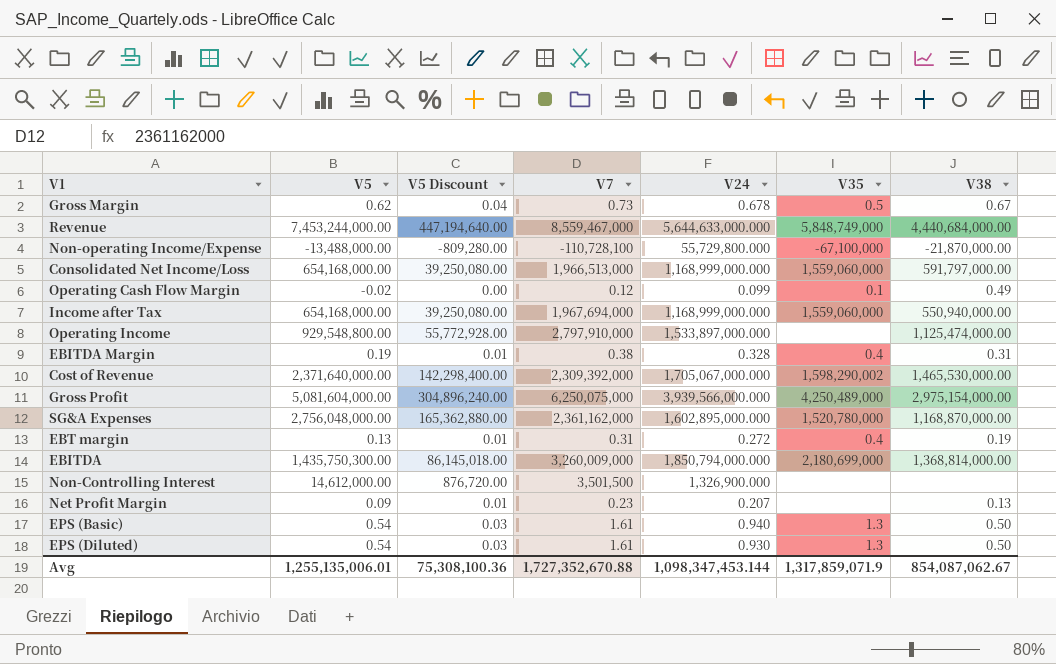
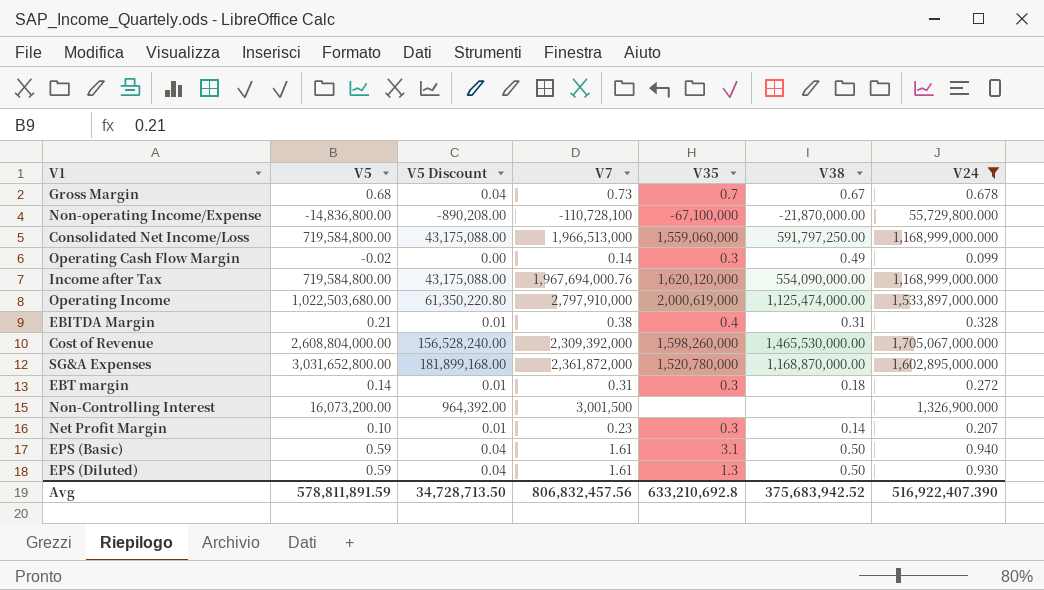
filter: none -> V24 <= 1,705,067,000.000
column V24 | position: 5 -> 7
Gross Margin | V5: 0.62 -> 0.68
Gross Margin | V35: 0.5 -> 0.7
Non-operating Income/Expense | V5: -13,488,000.00 -> -14,836,800.00
Non-operating Income/Expense | V5 Discount: -809,280.00 -> -890,208.00
Consolidated Net Income/Loss | V5: 654,168,000.00 -> 719,584,800.00
Consolidated Net Income/Loss | V5 Discount: 39,250,080.00 -> 43,175,088.00
Consolidated Net Income/Loss | V38: 591,797,000.00 -> 591,797,250.00
Operating Cash Flow Margin | V7: 0.12 -> 0.14
Operating Cash Flow Margin | V35: 0.1 -> 0.3
Income after Tax | V5: 654,168,000.00 -> 719,584,800.00
Income after Tax | V5 Discount: 39,250,080.00 -> 43,175,088.00
Income after Tax | V7: 1,967,694,000 -> 1,967,694,000.76
Income after Tax | V35: 1,559,060,000 -> 1,620,120,000
Income after Tax | V38: 550,940,000.00 -> 554,090,000.00
Operating Income | V5: 929,548,800.00 -> 1,022,503,680.00
Operating Income | V5 Discount: 55,772,928.00 -> 61,350,220.80
Operating Income | V35: none -> 2,000,619,000
EBITDA Margin | V5: 0.19 -> 0.21
Cost of Revenue | V5: 2,371,640,000.00 -> 2,608,804,000.00
Cost of Revenue | V5 Discount: 142,298,400.00 -> 156,528,240.00
Cost of Revenue | V35: 1,598,290,002 -> 1,598,260,000
SG&A Expenses | V5: 2,756,048,000.00 -> 3,031,652,800.00
SG&A Expenses | V5 Discount: 165,362,880.00 -> 181,899,168.00
SG&A Expenses | V7: 2,361,162,000 -> 2,361,872,000
EBT margin | V5: 0.13 -> 0.14
EBT margin | V35: 0.4 -> 0.3
EBT margin | V38: 0.19 -> 0.18
Non-Controlling Interest | V5: 14,612,000.00 -> 16,073,200.00
Non-Controlling Interest | V5 Discount: 876,720.00 -> 964,392.00
Non-Controlling Interest | V7: 3,501,500 -> 3,001,500
Net Profit Margin | V5: 0.09 -> 0.10
Net Profit Margin | V35: none -> 0.3
Net Profit Margin | V38: 0.13 -> 0.14
EPS (Basic) | V5: 0.54 -> 0.59
EPS (Basic) | V5 Discount: 0.03 -> 0.04
EPS (Basic) | V35: 1.3 -> 3.1
EPS (Diluted) | V5: 0.54 -> 0.59
EPS (Diluted) | V5 Discount: 0.03 -> 0.04
Avg | V5: 1,255,135,006.01 -> 578,811,891.59
Avg | V5 Discount: 75,308,100.36 -> 34,728,713.50
Avg | V7: 1,727,352,670.88 -> 806,832,457.56
Avg | V35: 1,317,859,071.9 -> 633,210,692.8
Avg | V38: 854,087,062.67 -> 375,683,942.52
Avg | V24: 1,098,347,453.144 -> 516,922,407.390

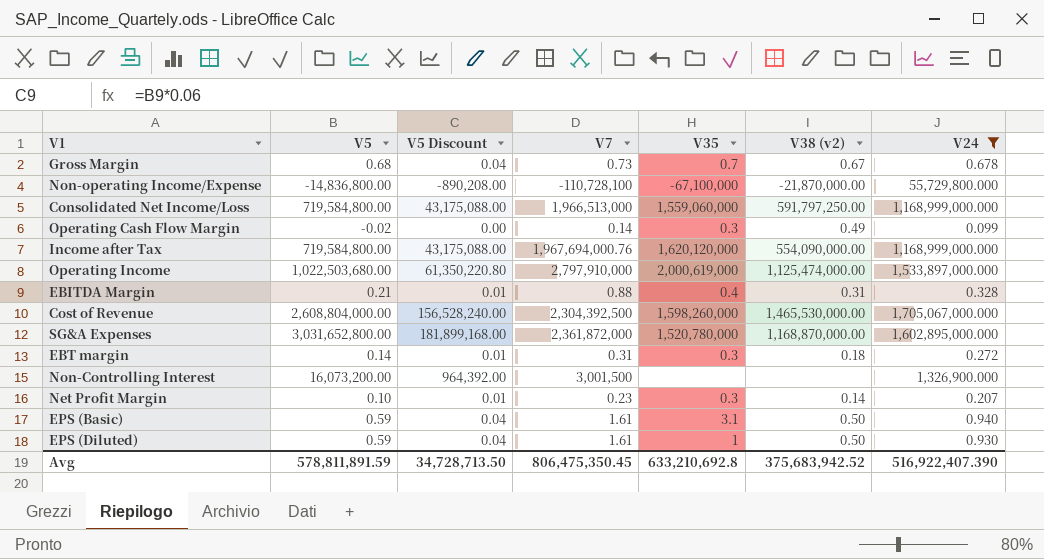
column name: V38 -> V38 (v2)
EBITDA Margin | V7: 0.38 -> 0.88
Cost of Revenue | V7: 2,309,392,000 -> 2,304,392,500
EPS (Diluted) | V35: 1.3 -> 1
Avg | V7: 806,832,457.56 -> 806,475,350.45

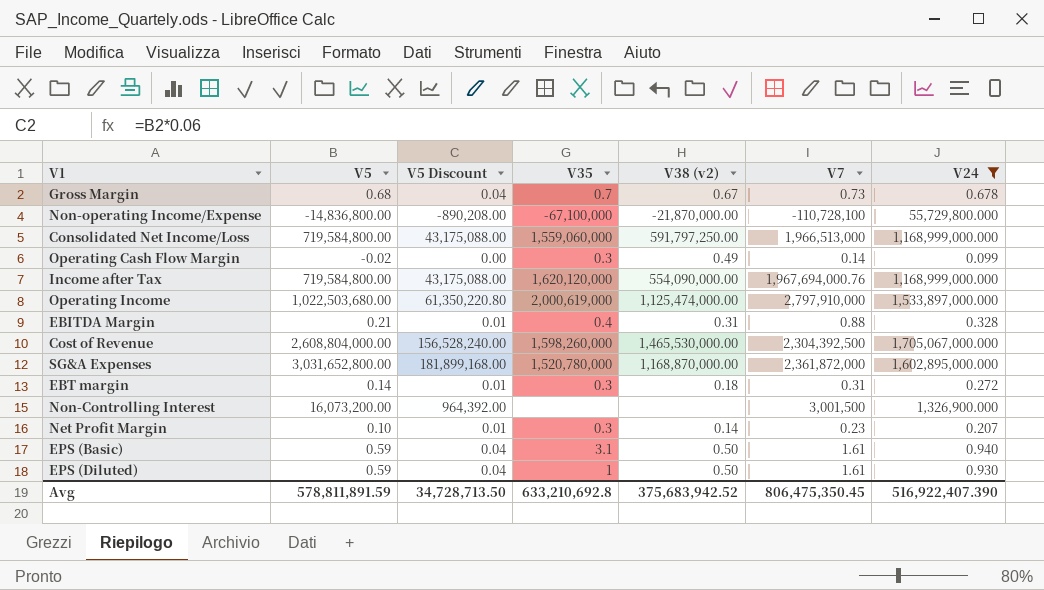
column V7 | position: 4 -> 6

